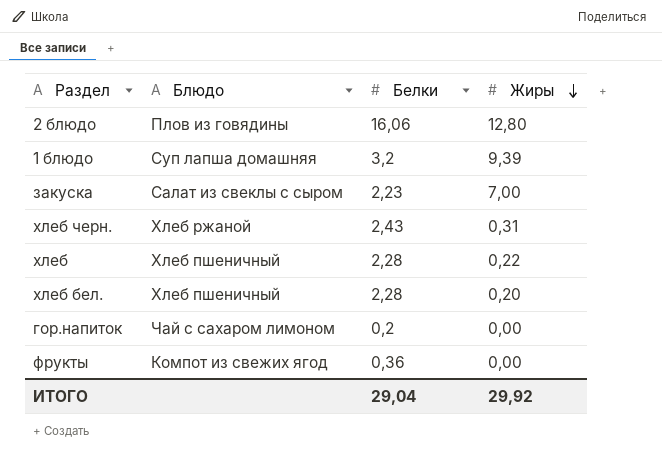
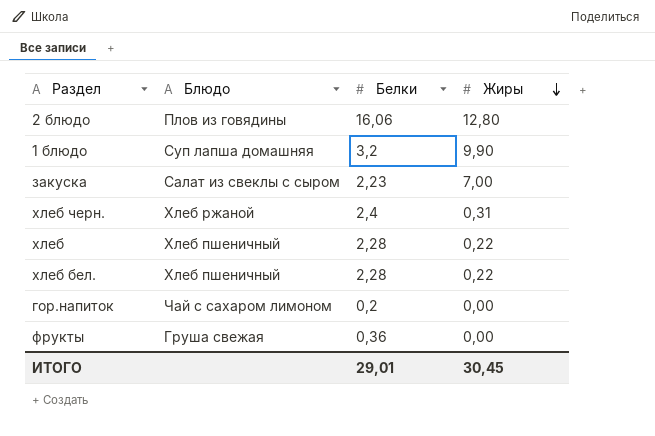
1 блюдо | Жиры: 9,39 -> 9,90
хлеб черн. | Белки: 2,43 -> 2,4
хлеб бел. | Жиры: 0,20 -> 0,22
фрукты | Блюдо: Компот из свежих ягод -> Груша свежая
ИТОГО | Белки: 29,04 -> 29,01
ИТОГО | Жиры: 29,92 -> 30,45

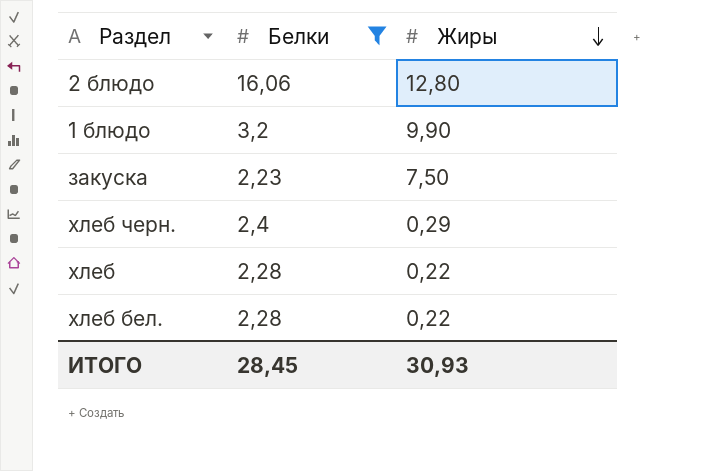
filter: none -> Белки >= 2,23
column Блюдо | position: 2 -> none
закуска | Жиры: 7,00 -> 7,50
хлеб черн. | Жиры: 0,31 -> 0,29
ИТОГО | Белки: 29,01 -> 28,45
ИТОГО | Жиры: 30,45 -> 30,93

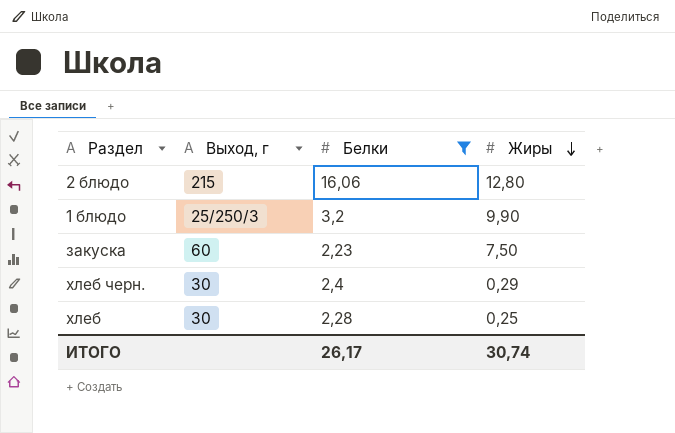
column Выход, г | position: none -> 2
row хлеб бел.: 2,28 | 0,22 -> none
хлеб | Жиры: 0,22 -> 0,25
ИТОГО | Белки: 28,45 -> 26,17
ИТОГО | Жиры: 30,93 -> 30,74

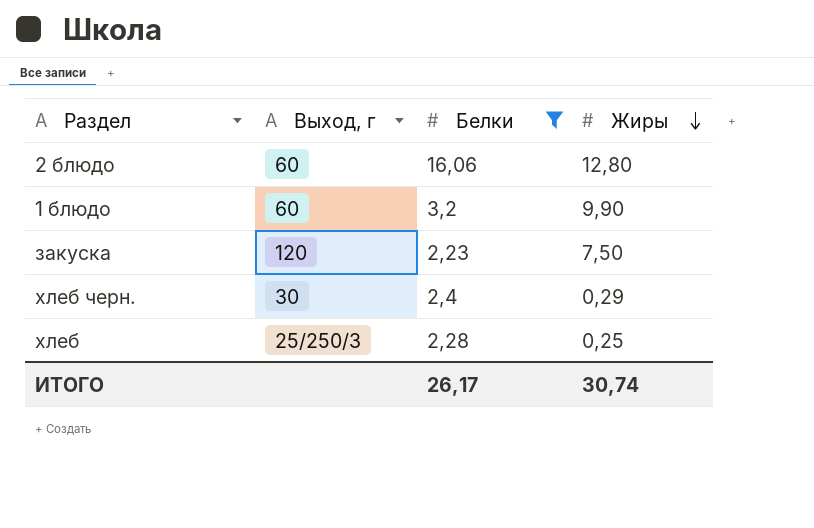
2 блюдо | Выход, г: 215 -> 60
1 блюдо | Выход, г: 25/250/3 -> 60
закуска | Выход, г: 60 -> 120
хлеб | Выход, г: 30 -> 25/250/3

